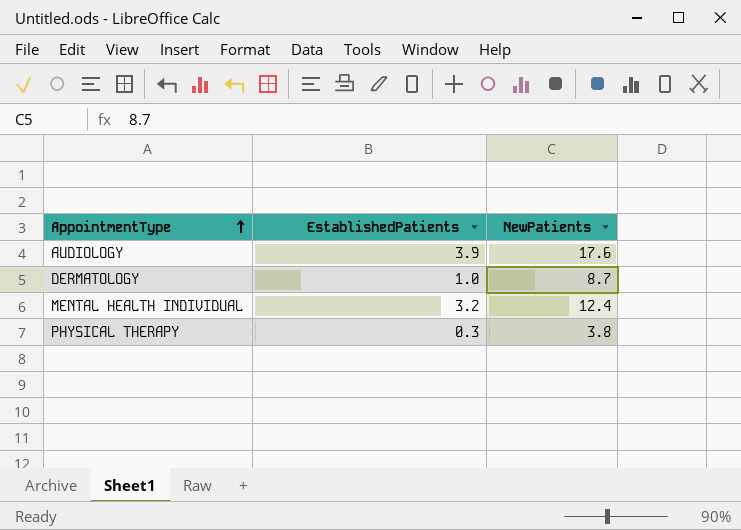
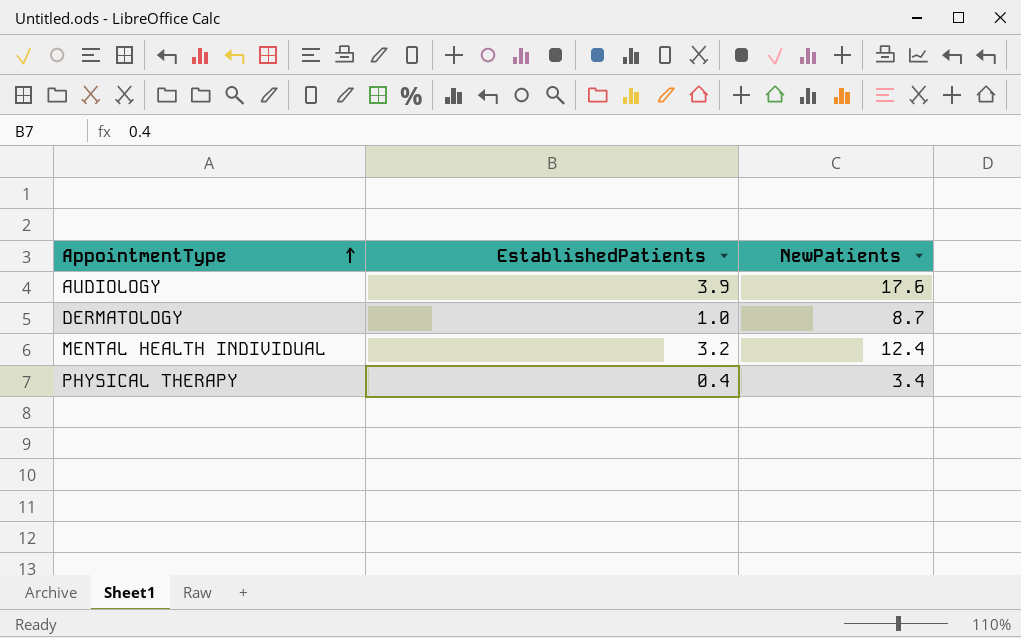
PHYSICAL THERAPY | EstablishedPatients: 0.3 -> 0.4
PHYSICAL THERAPY | NewPatients: 3.8 -> 3.4

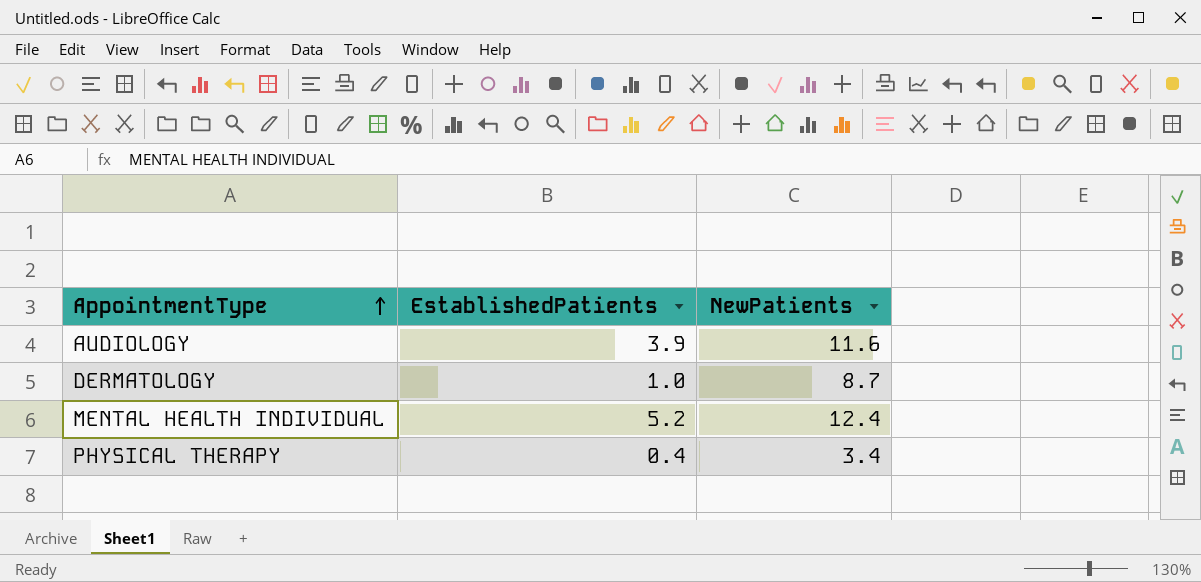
AUDIOLOGY | NewPatients: 17.6 -> 11.6
MENTAL HEALTH INDIVIDUAL | EstablishedPatients: 3.2 -> 5.2

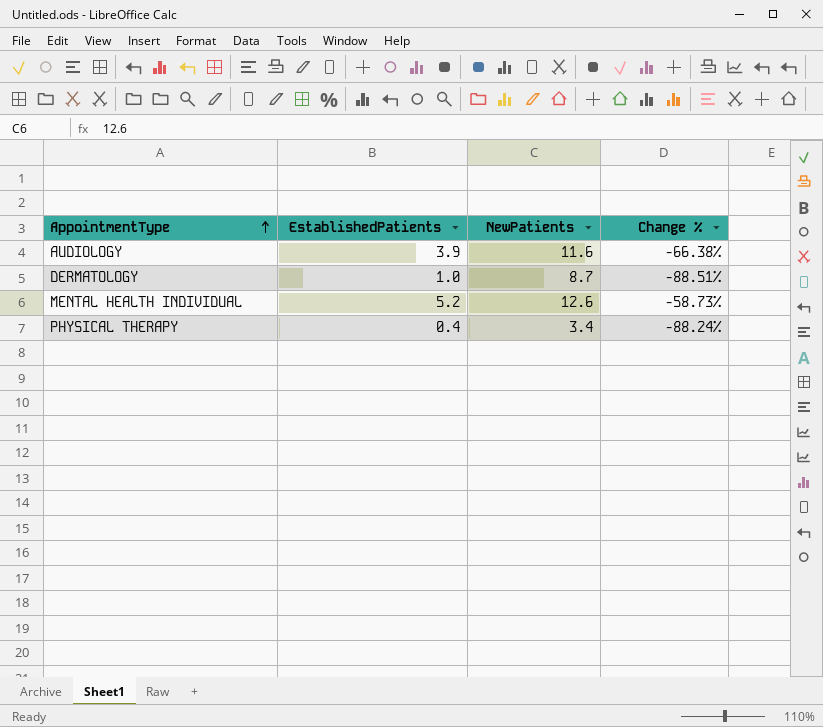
column Change % | formula: none -> ([EstablishedPatients] - [NewPatients]) / [NewPatients]
MENTAL HEALTH INDIVIDUAL | NewPatients: 12.4 -> 12.6

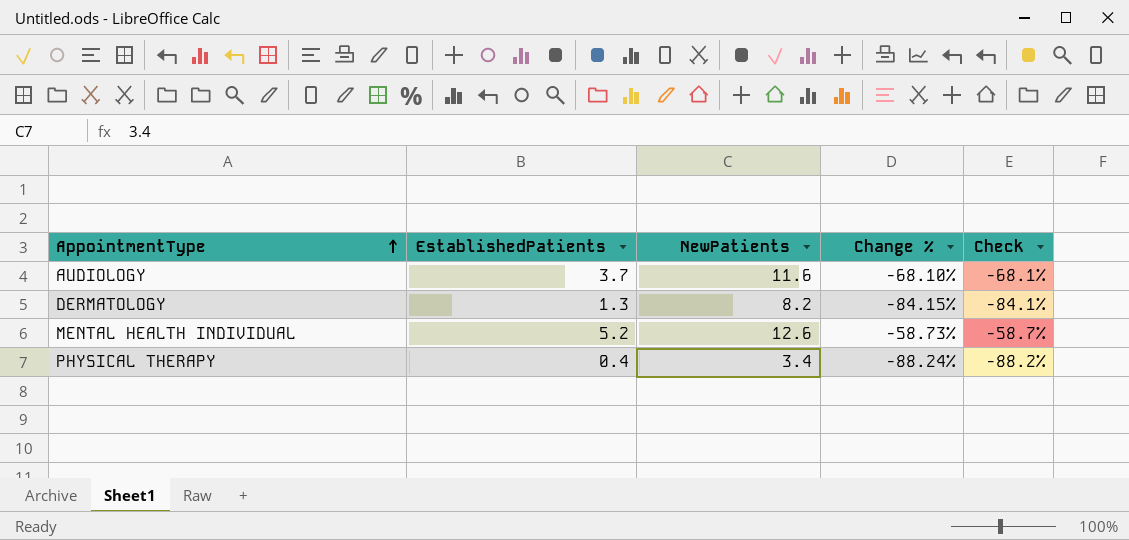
column Check | formula: none -> ([EstablishedPatients] - [NewPatients]) / [NewPatients]
AUDIOLOGY | EstablishedPatients: 3.9 -> 3.7
AUDIOLOGY | Change %: -66.38% -> -68.10%
DERMATOLOGY | EstablishedPatients: 1.0 -> 1.3
DERMATOLOGY | NewPatients: 8.7 -> 8.2
DERMATOLOGY | Change %: -88.51% -> -84.15%

